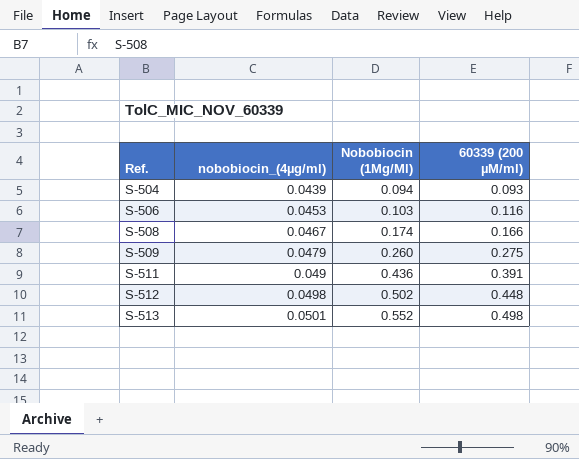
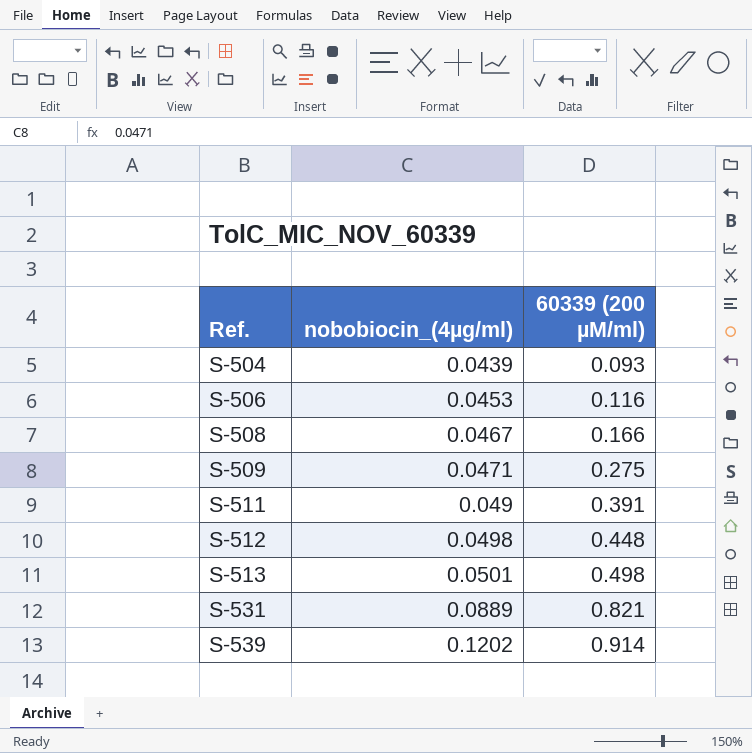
column Nobobiocin (1Μg/Ml) | position: 3 -> none
S-509 | nobobiocin_(4µg/ml): 0.0479 -> 0.0471
row S-531: none -> 0.0889 | 0.821
row S-539: none -> 0.1202 | 0.914

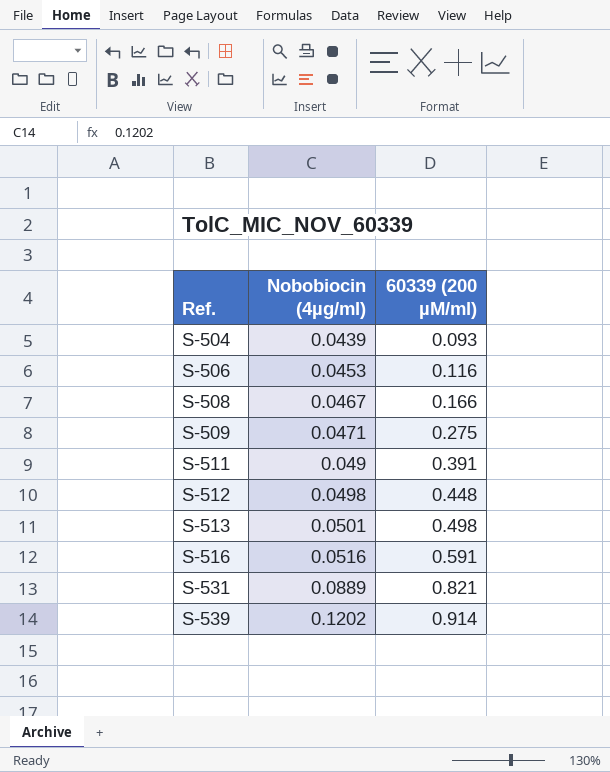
column name: nobobiocin_(4µg/ml) -> Nobobiocin (4µg/ml)
row S-516: none -> 0.0516 | 0.591

